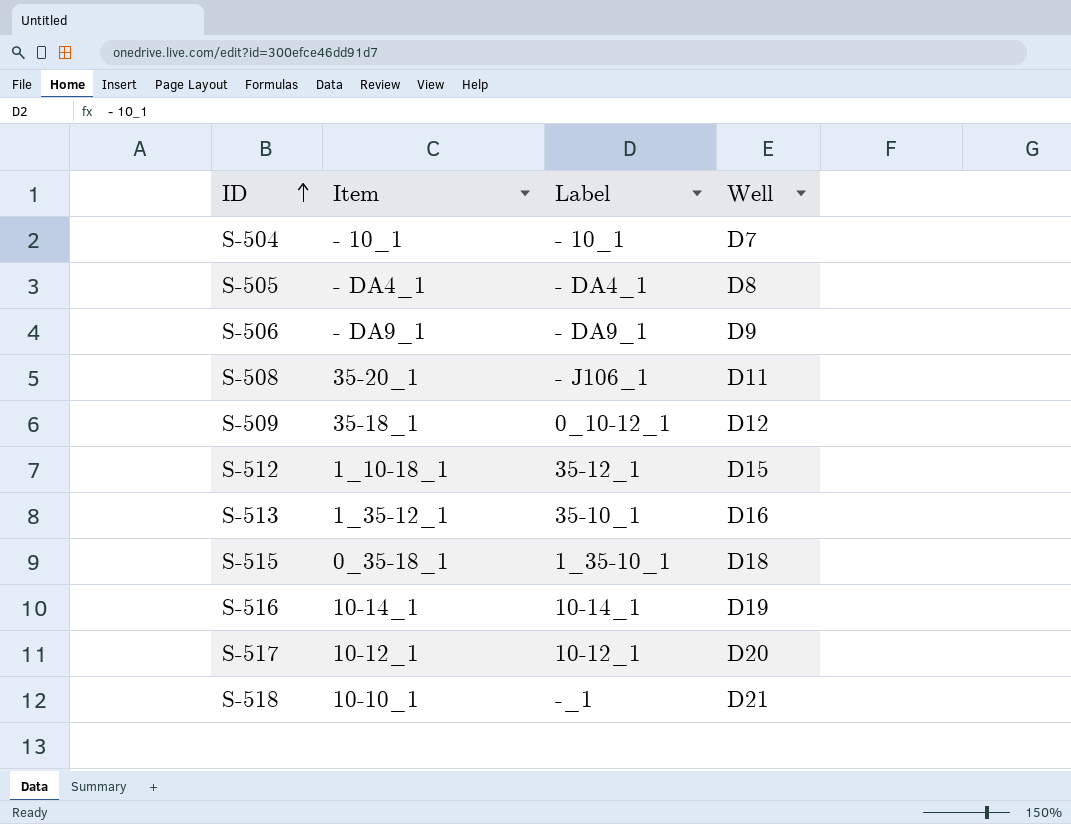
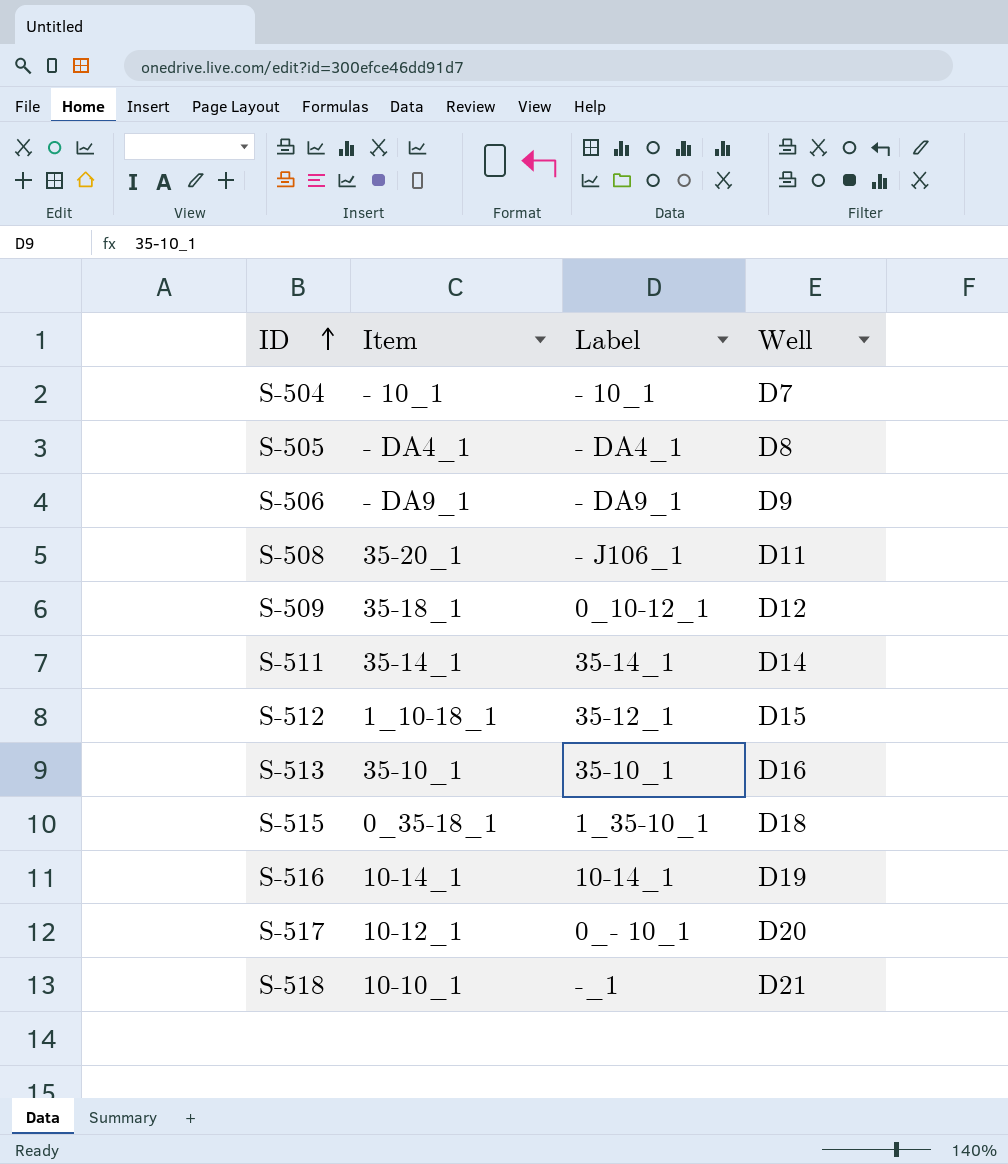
row S-511: none -> 35-14_1 | 35-14_1 | D14
S-513 | Item: 1_35-12_1 -> 35-10_1
S-517 | Label: 10-12_1 -> 0_- 10_1

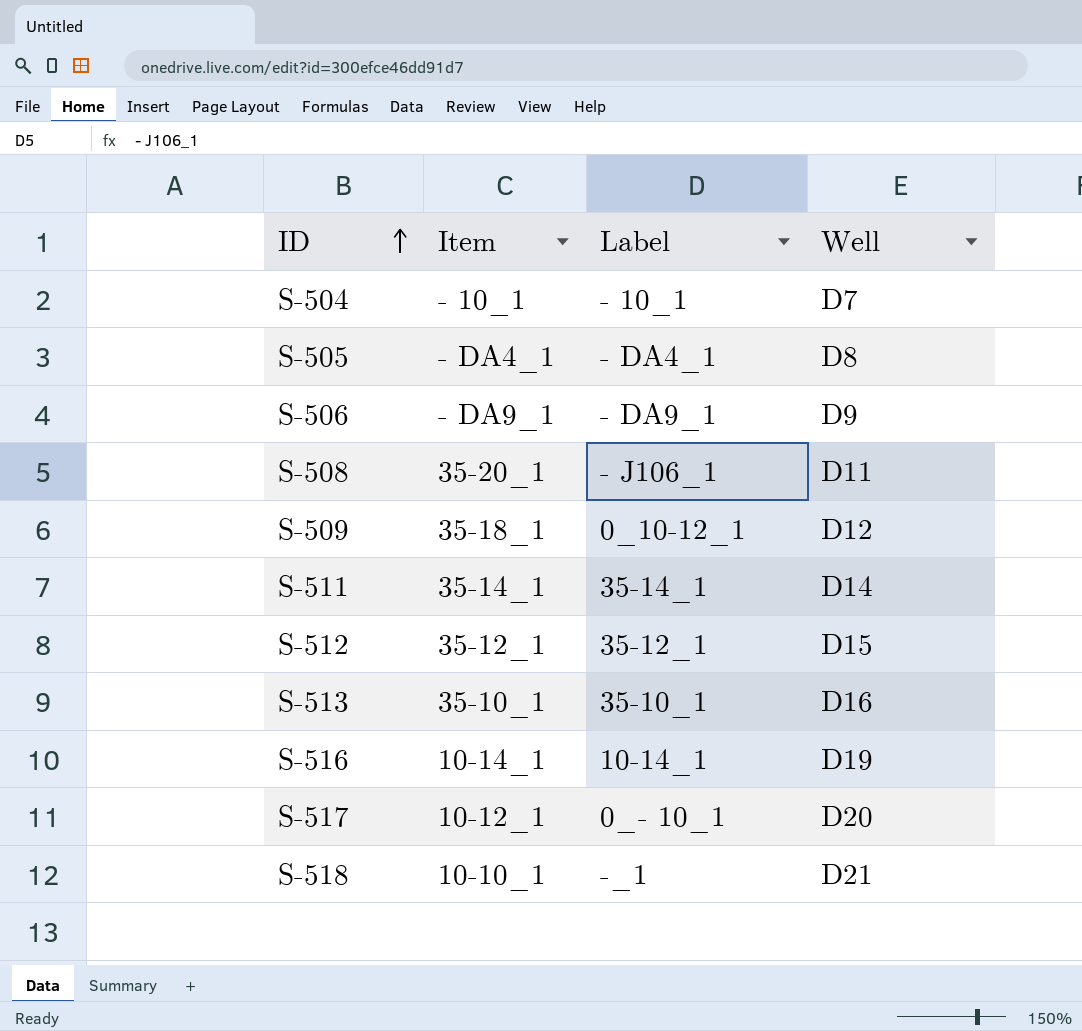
row S-515: 0_35-18_1 | 1_35-10_1 | D18 -> none
S-512 | Item: 1_10-18_1 -> 35-12_1

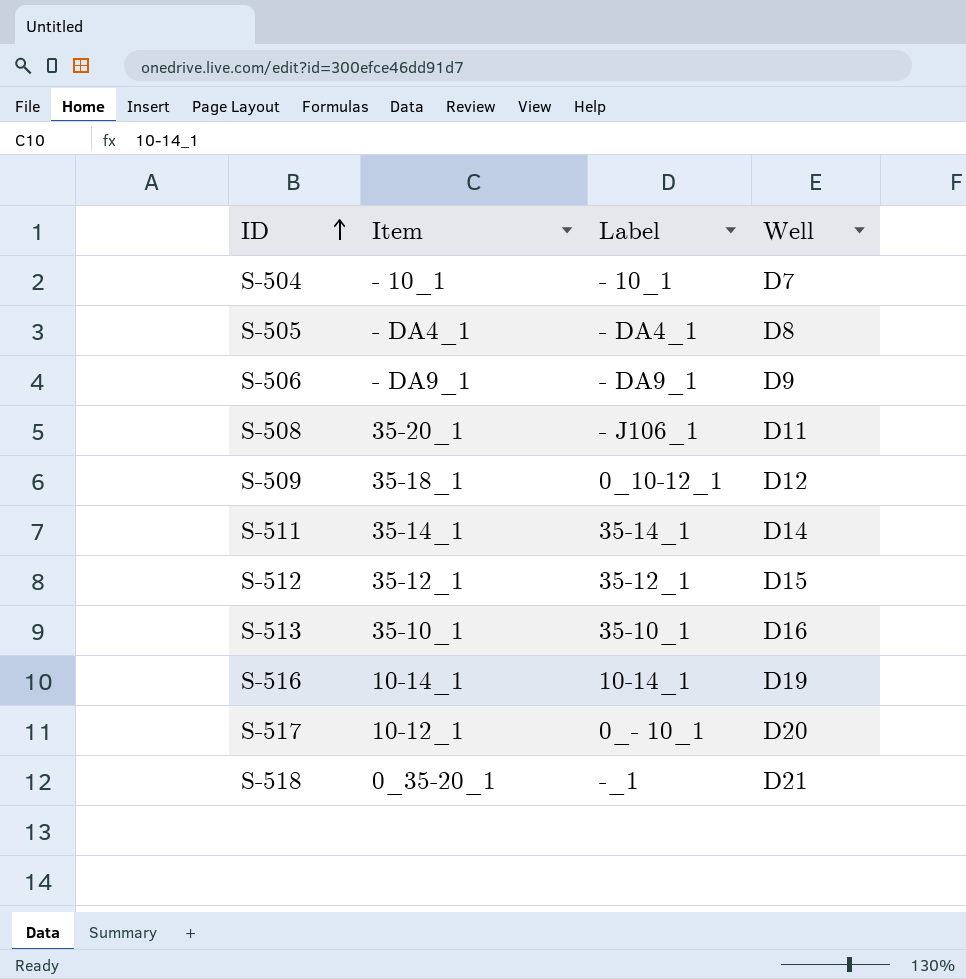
S-518 | Item: 10-10_1 -> 0_35-20_1

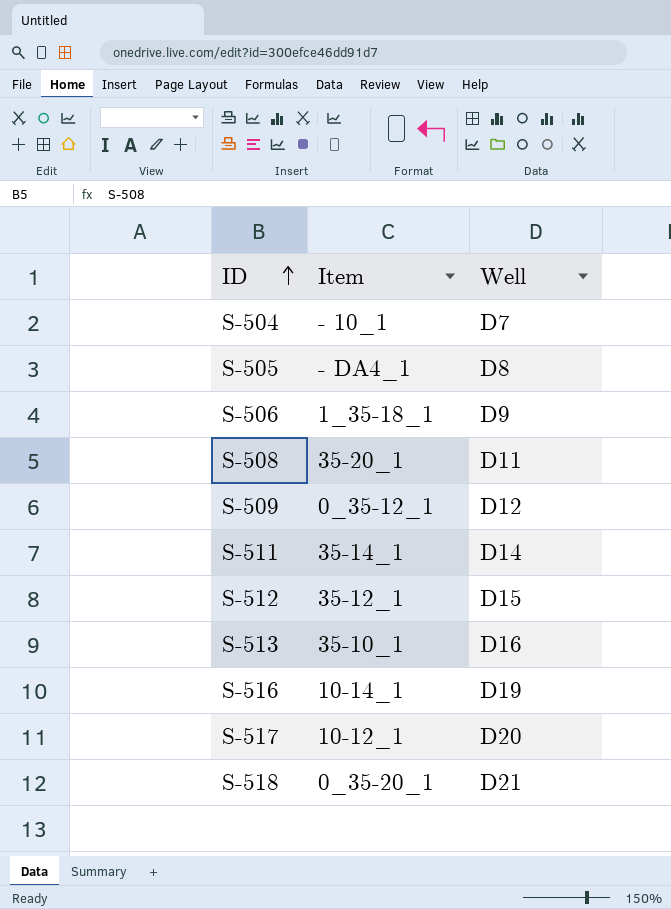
column Label | position: 3 -> none
S-506 | Item: - DA9_1 -> 1_35-18_1
S-509 | Item: 35-18_1 -> 0_35-12_1

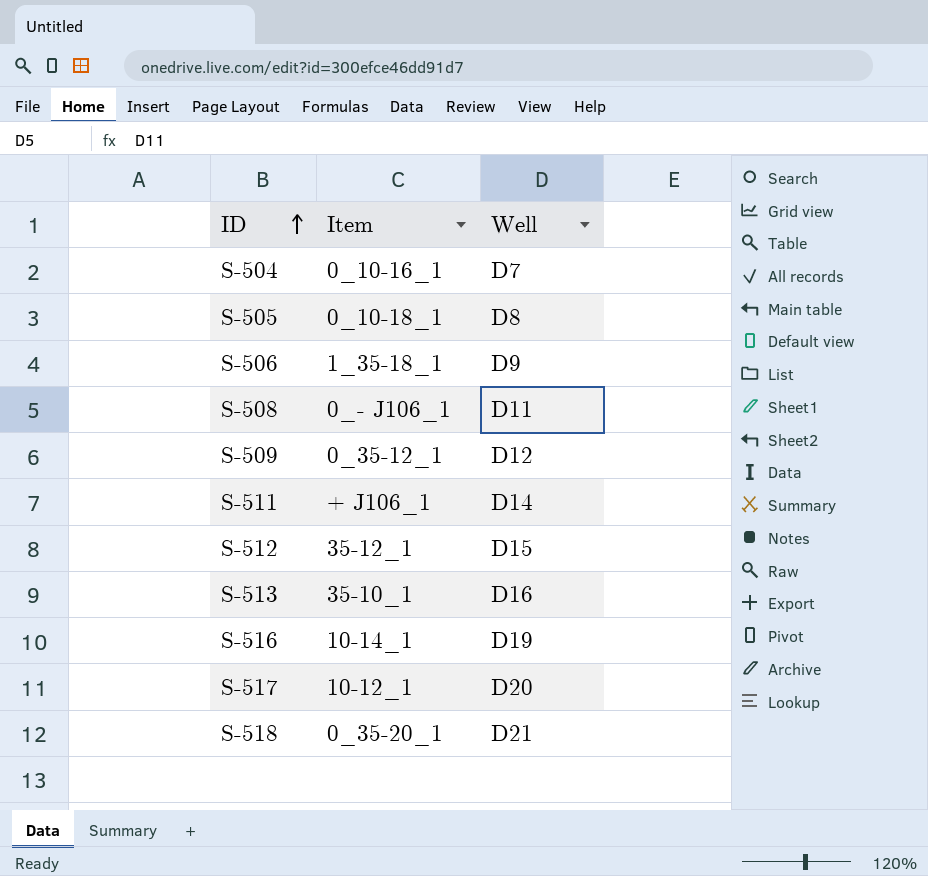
S-504 | Item: - 10_1 -> 0_10-16_1
S-505 | Item: - DA4_1 -> 0_10-18_1
S-508 | Item: 35-20_1 -> 0_- J106_1
S-511 | Item: 35-14_1 -> + J106_1

